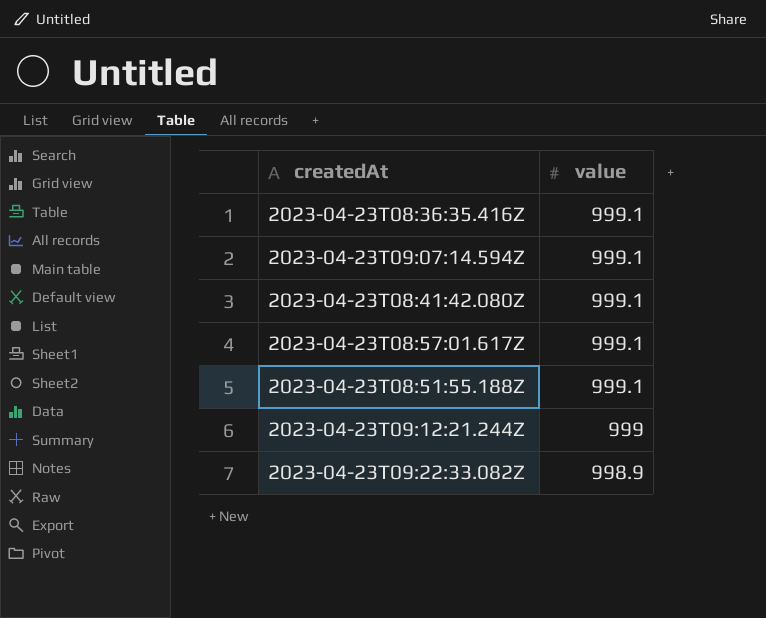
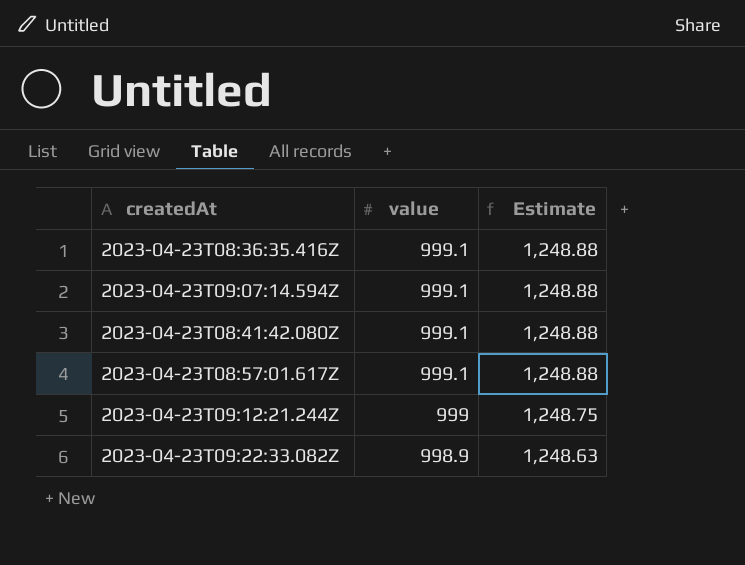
column Estimate | formula: none -> [value] * 1.25
row 2023-04-23T08:51:55.188Z: 999.1 -> none

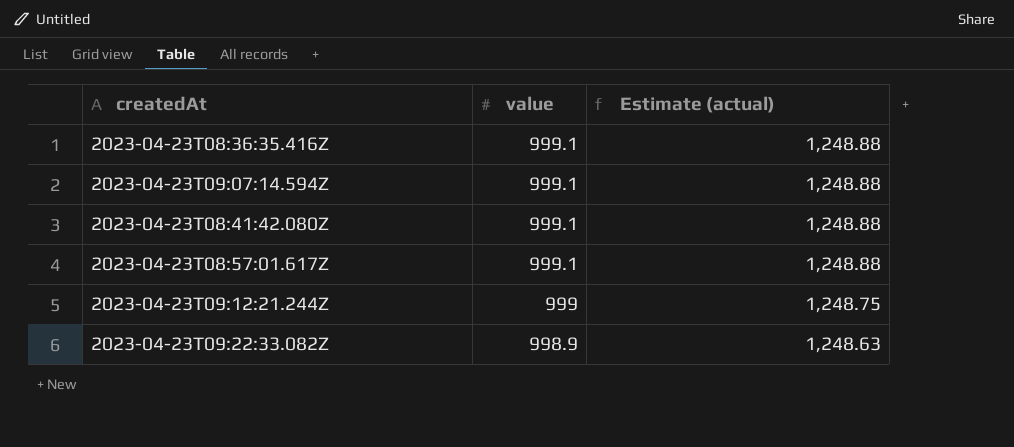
column name: Estimate -> Estimate (actual)

